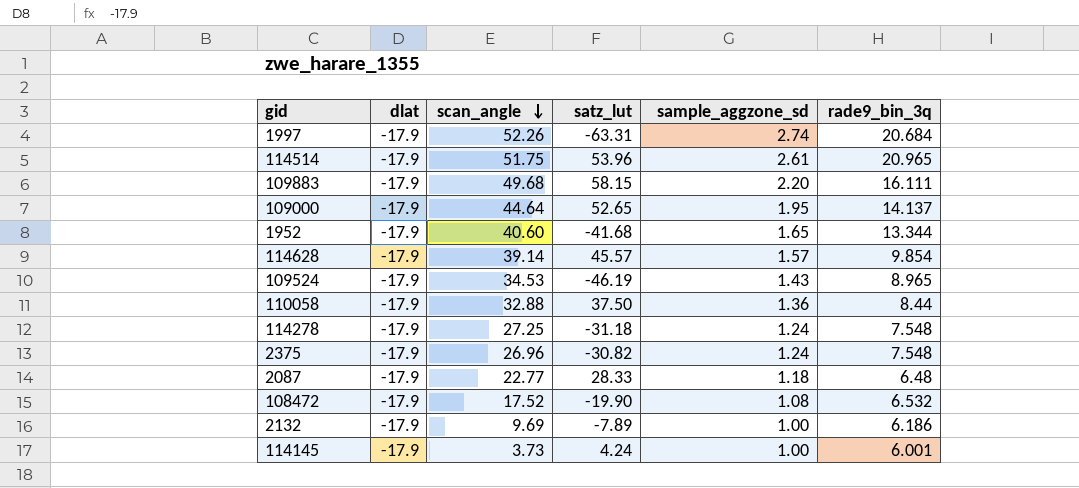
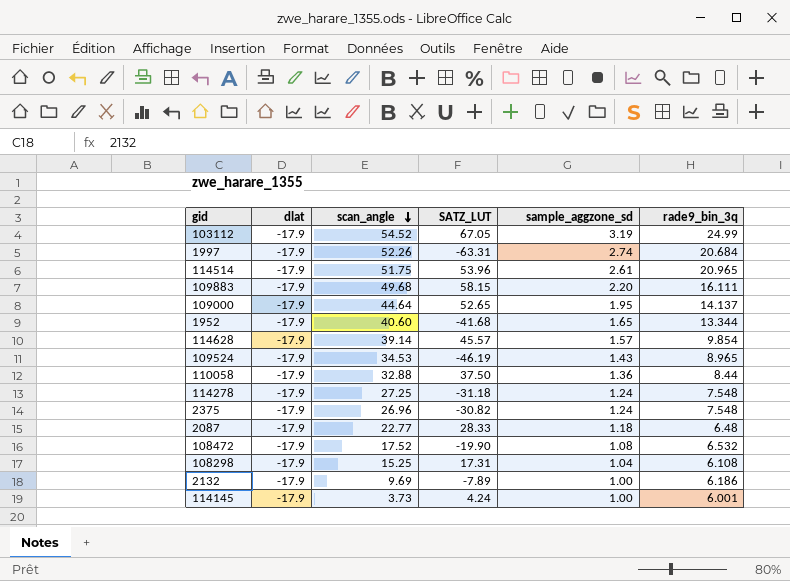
column name: satz_lut -> SATZ_LUT
row 103112: none -> -17.9 | 54.52 | 67.05 | 3.19 | 24.99
row 108298: none -> -17.9 | 15.25 | 17.31 | 1.04 | 6.108

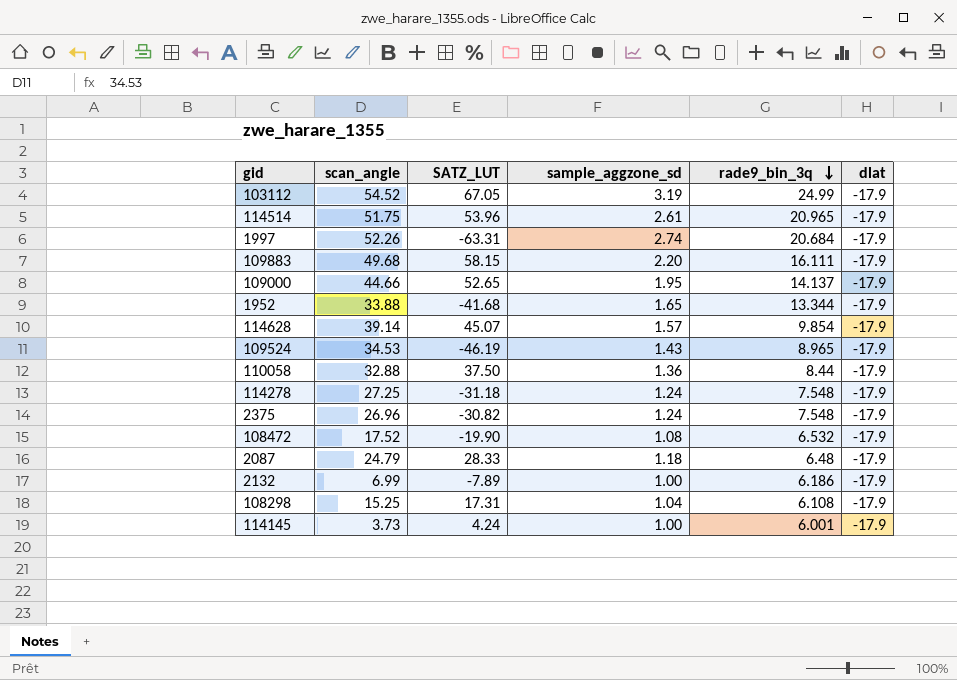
row order: scan_angle descending -> rade9_bin_3q descending
column dlat | position: 2 -> 6
109000 | scan_angle: 44.64 -> 44.66
1952 | scan_angle: 40.60 -> 33.88
114628 | SATZ_LUT: 45.57 -> 45.07
2087 | scan_angle: 22.77 -> 24.79
2132 | scan_angle: 9.69 -> 6.99

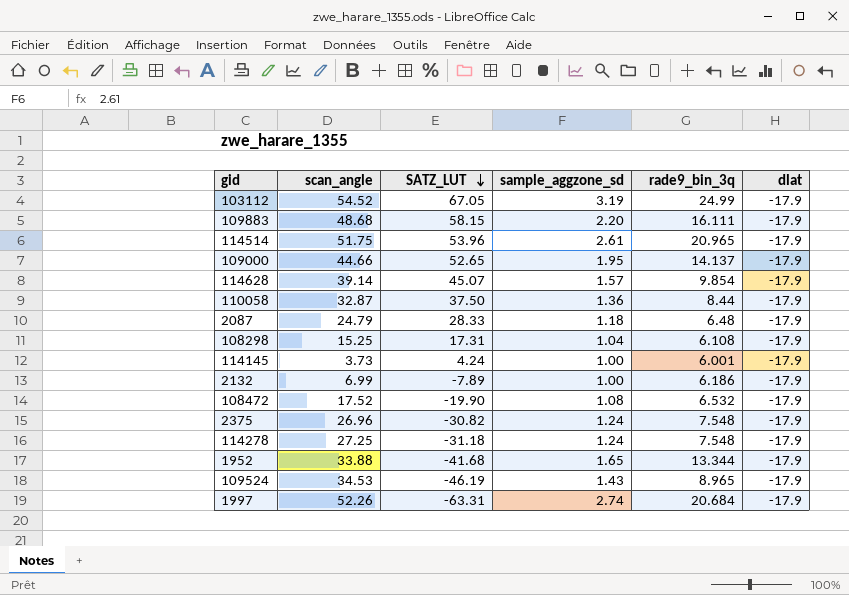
row order: rade9_bin_3q descending -> SATZ_LUT descending
109883 | scan_angle: 49.68 -> 48.68
110058 | scan_angle: 32.88 -> 32.87

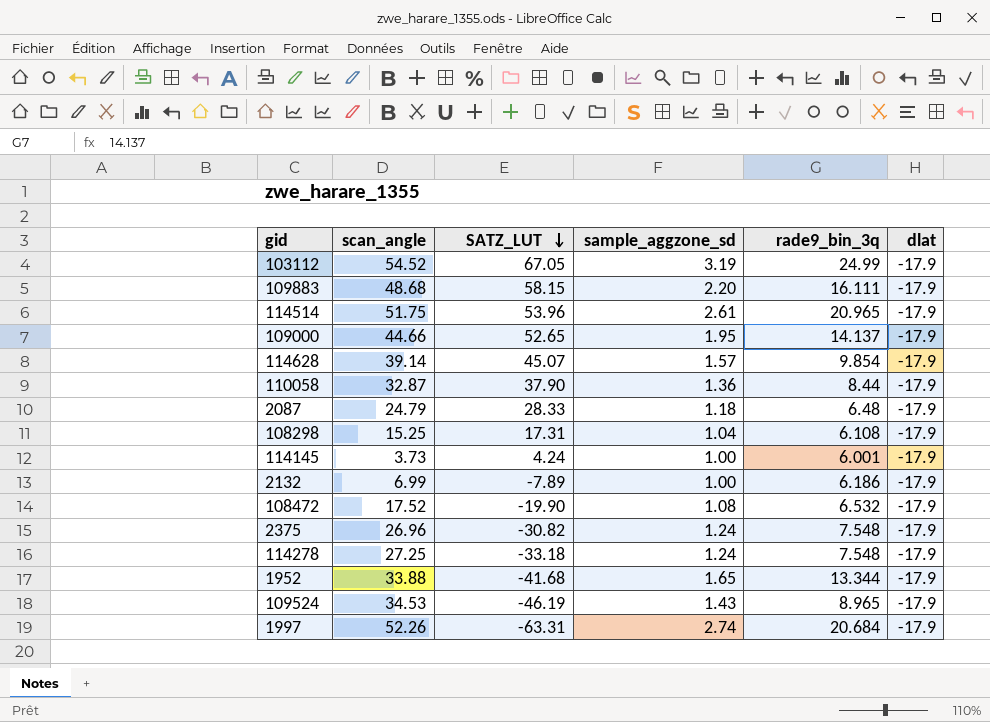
110058 | SATZ_LUT: 37.50 -> 37.90
114278 | SATZ_LUT: -31.18 -> -33.18

